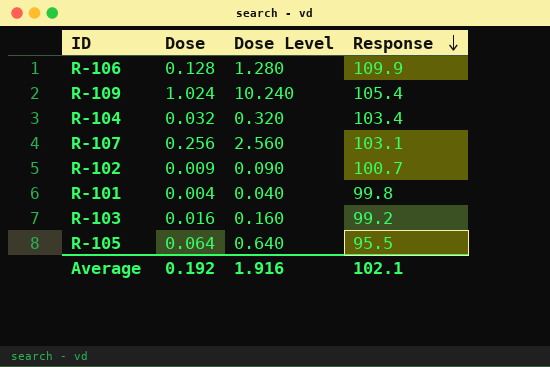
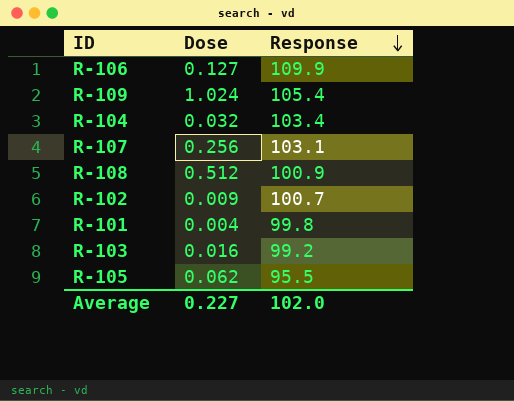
column Dose Level | formula: [Dose] * 10 -> none
R-106 | Dose: 0.128 -> 0.127
row R-108: none -> 0.512 | 100.9
R-105 | Dose: 0.064 -> 0.062
Average | Dose: 0.192 -> 0.227
Average | Response: 102.1 -> 102.0

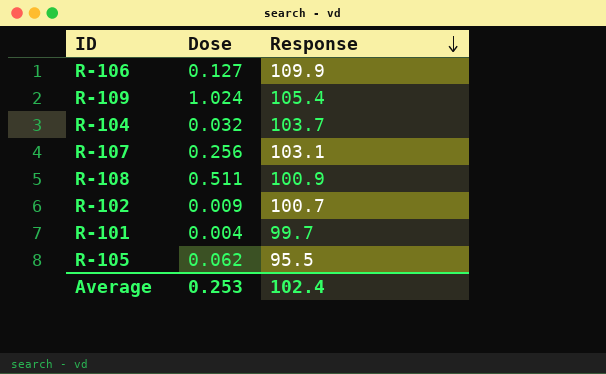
row R-103: 0.016 | 99.2 -> none
R-104 | Response: 103.4 -> 103.7
R-108 | Dose: 0.512 -> 0.511
R-101 | Response: 99.8 -> 99.7
Average | Dose: 0.227 -> 0.253
Average | Response: 102.0 -> 102.4

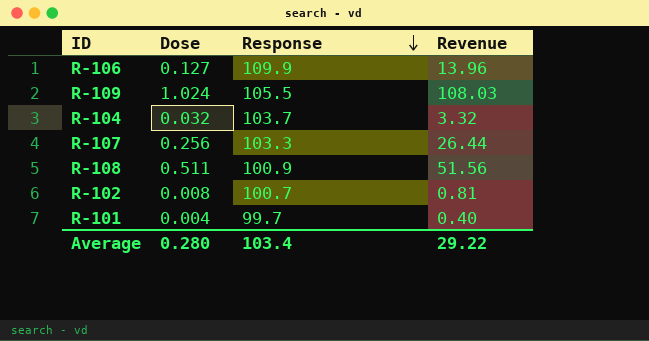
column Revenue | formula: none -> [Dose] * [Response]
row R-105: 0.062 | 95.5 -> none
R-109 | Response: 105.4 -> 105.5
R-107 | Response: 103.1 -> 103.3
R-102 | Dose: 0.009 -> 0.008
Average | Dose: 0.253 -> 0.280
Average | Response: 102.4 -> 103.4

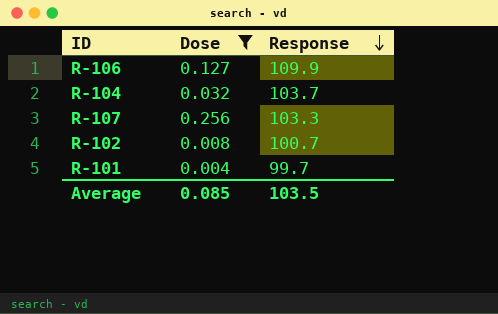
filter: none -> Dose <= 0.256
column Revenue | formula: [Dose] * [Response] -> none
Average | Dose: 0.280 -> 0.085
Average | Response: 103.4 -> 103.5

